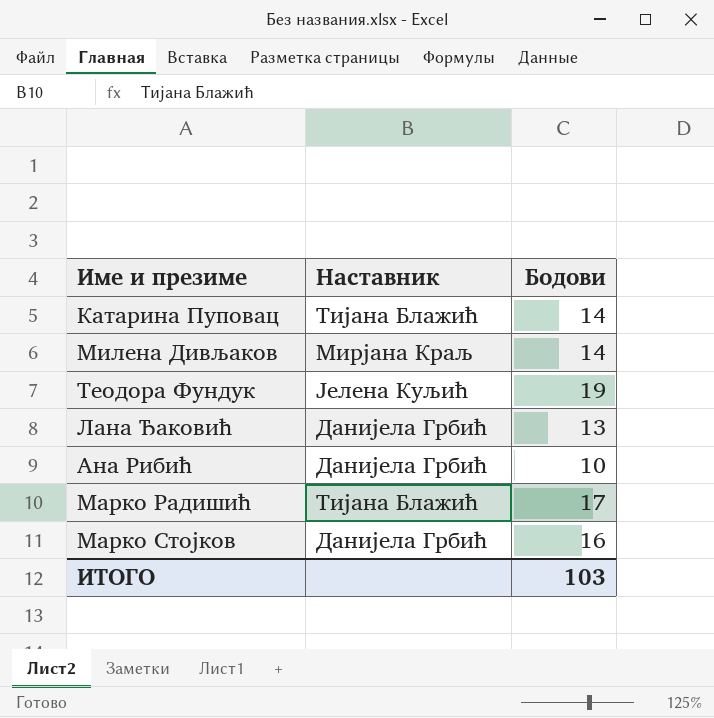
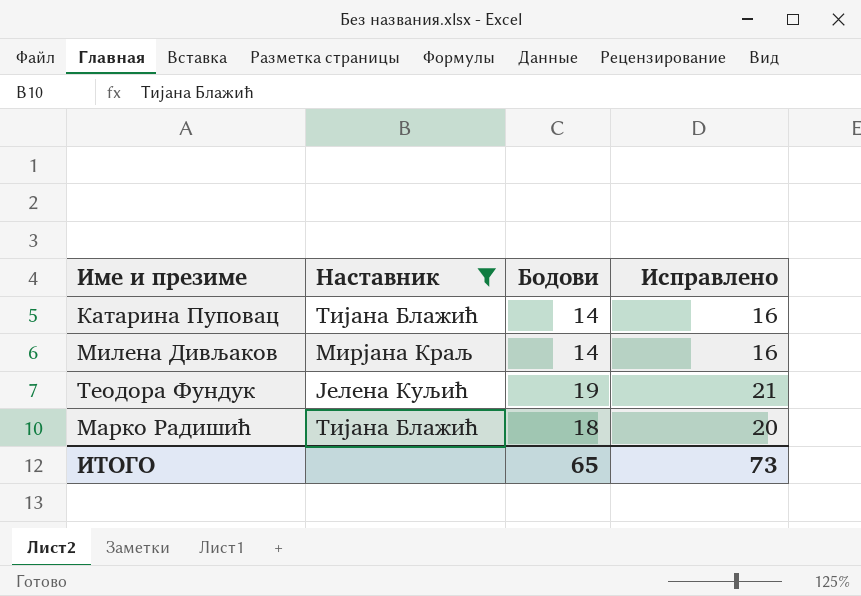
filter: none -> Наставник != Данијела Грбић
column Исправлено | formula: none -> [Бодови] + 2
Марко Радишић | Бодови: 17 -> 18
ИТОГО | Бодови: 103 -> 65

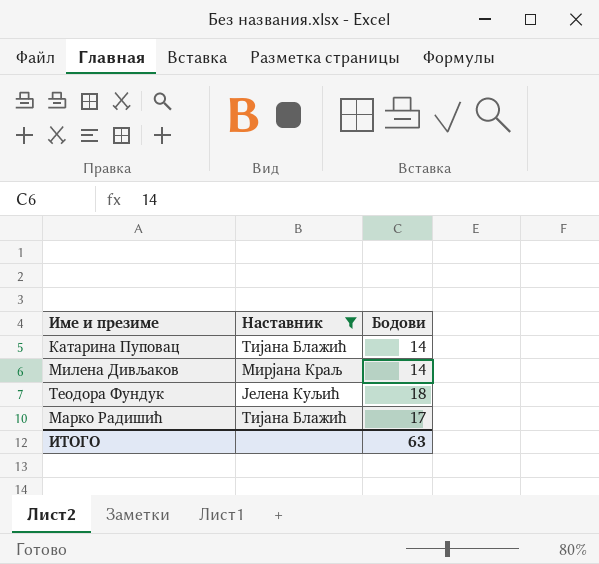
column Исправлено | formula: [Бодови] + 2 -> none
Теодора Фундук | Бодови: 19 -> 18
Марко Радишић | Бодови: 18 -> 17
ИТОГО | Бодови: 65 -> 63

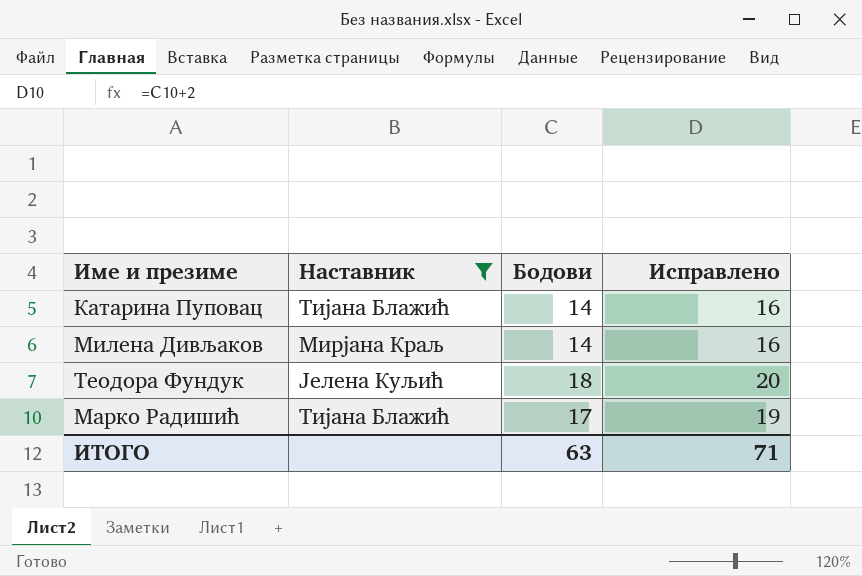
column Исправлено | formula: none -> [Бодови] + 2

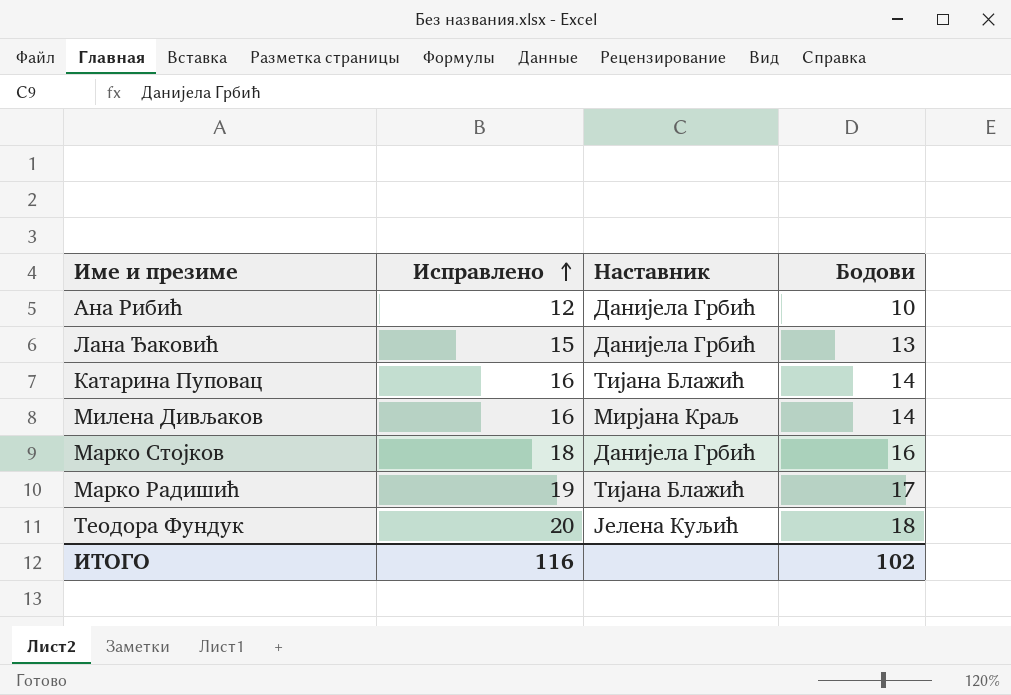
filter: Наставник != Данијела Грбић -> none
row order: none -> Исправлено ascending
column Исправлено | position: 4 -> 2
ИТОГО | Исправлено: 71 -> 116
ИТОГО | Бодови: 63 -> 102

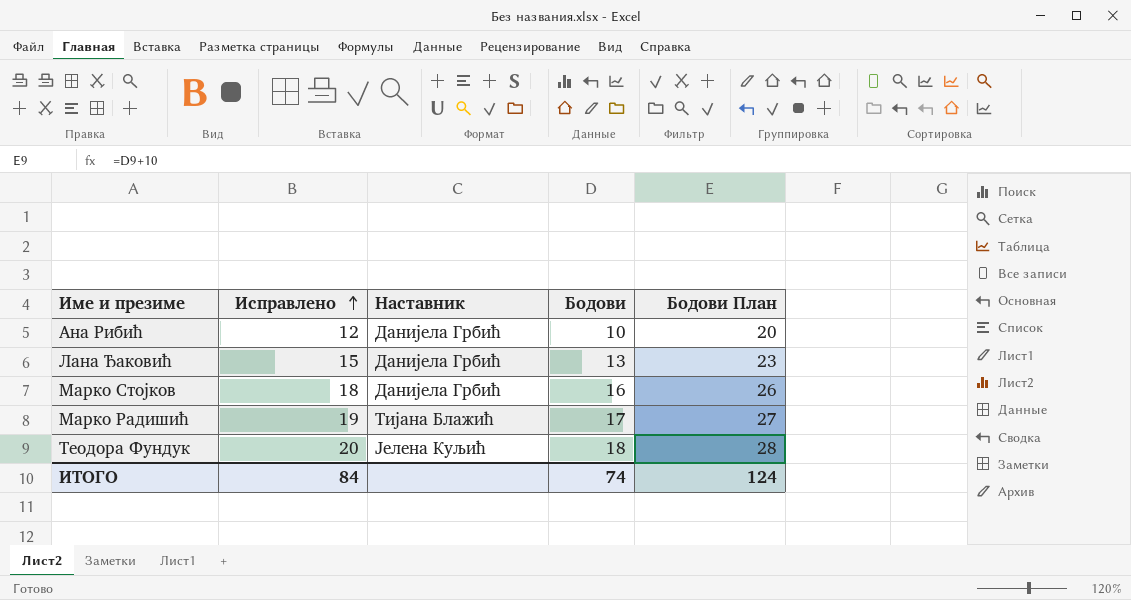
column Бодови План | formula: none -> [Бодови] + 10
row Катарина Пуповац: 16 | Тијана Блажић | 14 -> none
row Милена Дивљаков: 16 | Мирјана Краљ | 14 -> none
ИТОГО | Исправлено: 116 -> 84
ИТОГО | Бодови: 102 -> 74

